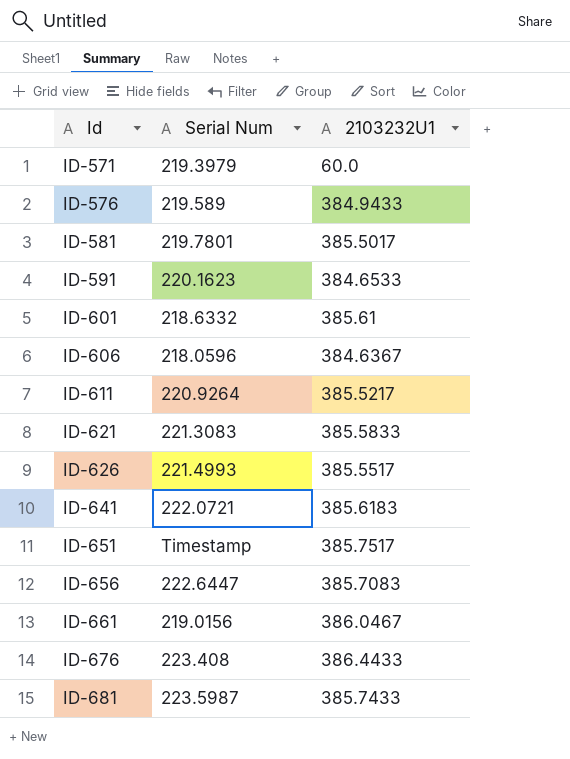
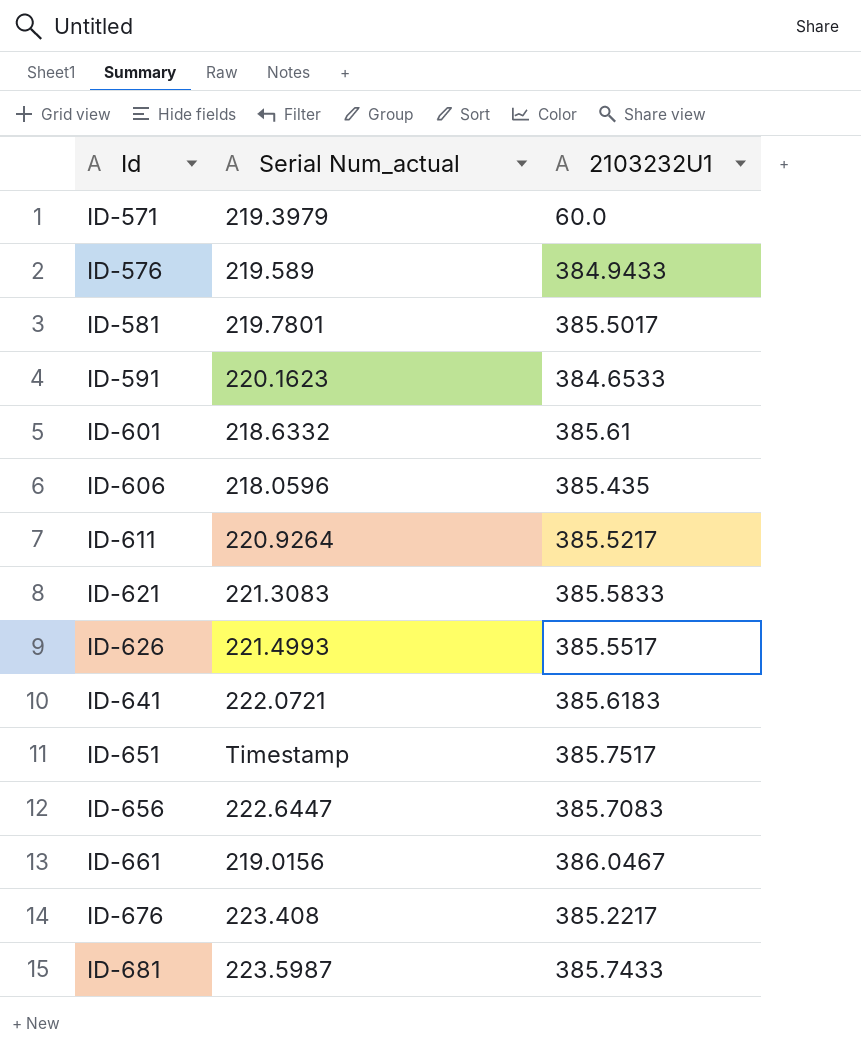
column name: Serial Num -> Serial Num_actual
ID-606 | 2103232U1: 384.6367 -> 385.435
ID-676 | 2103232U1: 386.4433 -> 385.2217

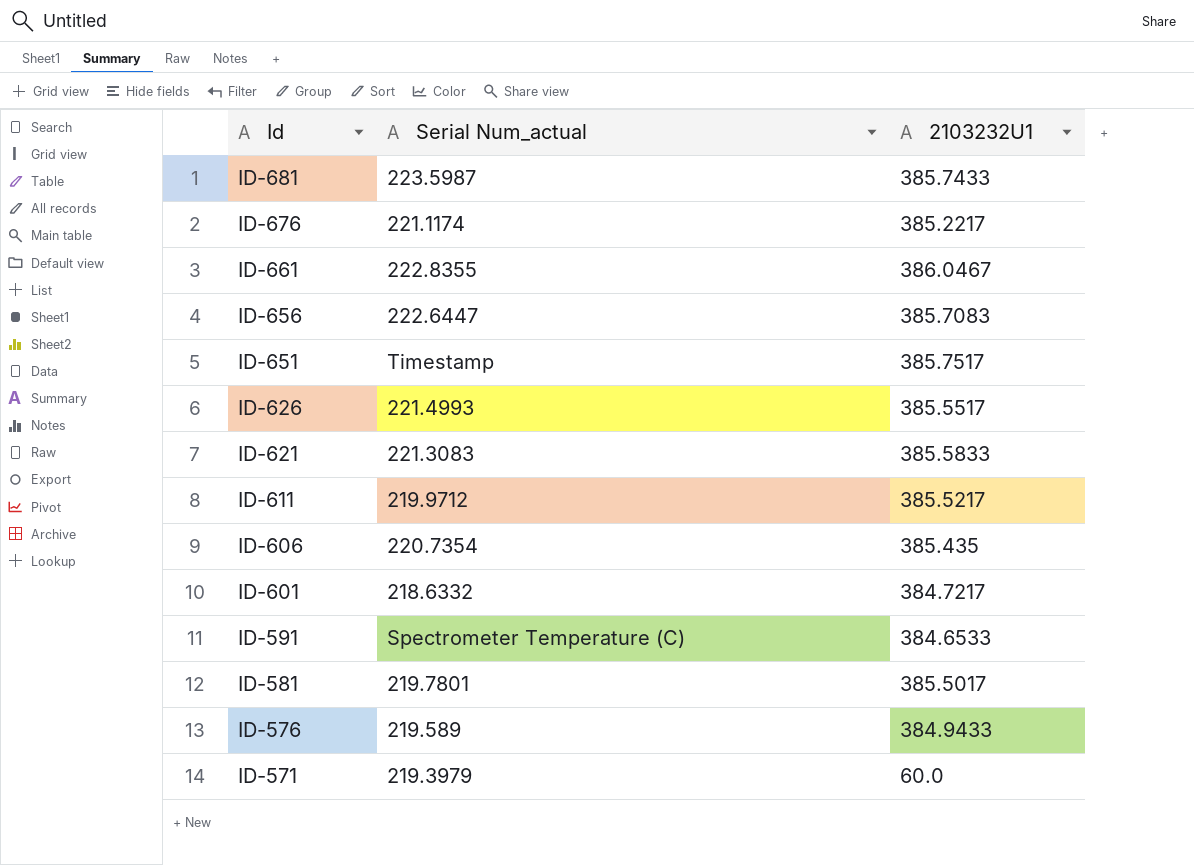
row order: Id ascending -> Id descending
row ID-641: 222.0721 | 385.6183 -> none
ID-676 | Serial Num_actual: 223.408 -> 221.1174
ID-661 | Serial Num_actual: 219.0156 -> 222.8355
ID-611 | Serial Num_actual: 220.9264 -> 219.9712
ID-606 | Serial Num_actual: 218.0596 -> 220.7354
ID-601 | 2103232U1: 385.61 -> 384.7217
ID-591 | Serial Num_actual: 220.1623 -> Spectrometer Temperature (C)

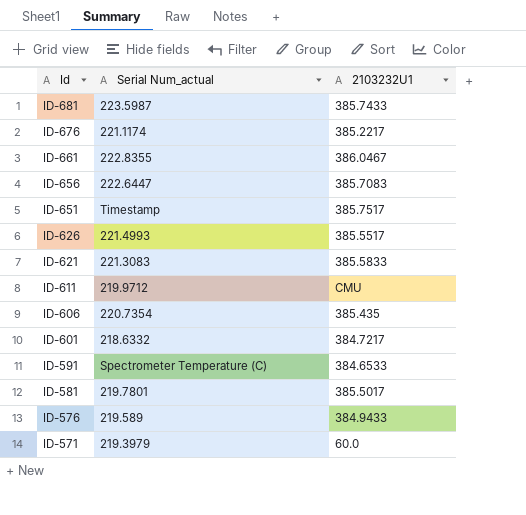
ID-611 | 2103232U1: 385.5217 -> CMU

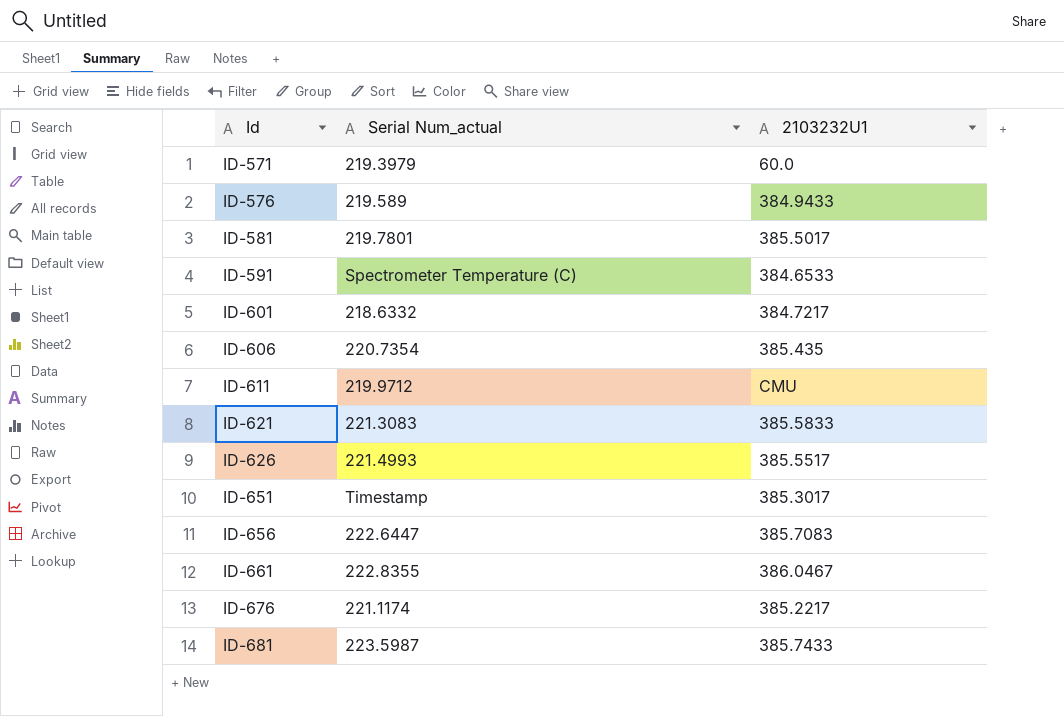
row order: Id descending -> Id ascending
ID-651 | 2103232U1: 385.7517 -> 385.3017

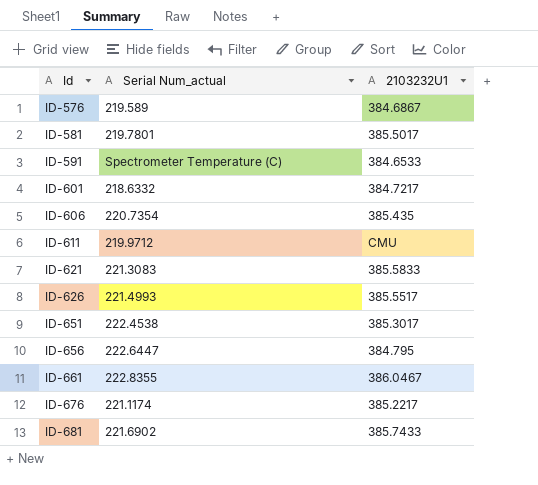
row ID-571: 219.3979 | 60.0 -> none
ID-576 | 2103232U1: 384.9433 -> 384.6867
ID-651 | Serial Num_actual: Timestamp -> 222.4538
ID-656 | 2103232U1: 385.7083 -> 384.795
ID-681 | Serial Num_actual: 223.5987 -> 221.6902

